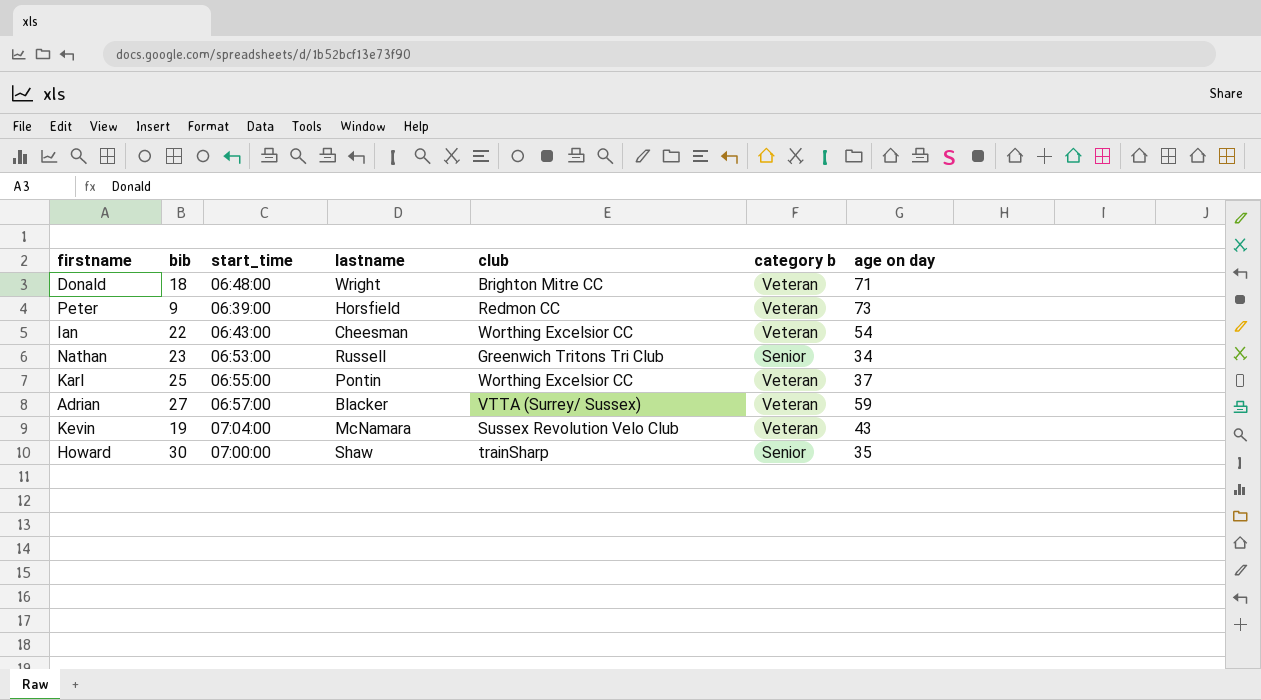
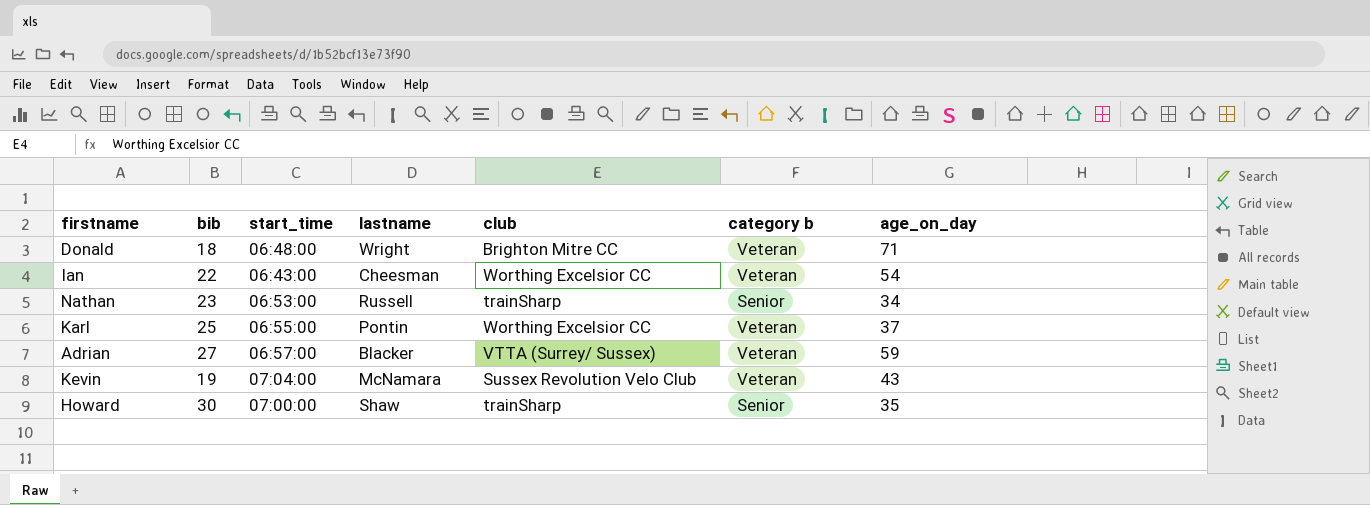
column name: age on day -> age_on_day
row Peter: 9 | 06:39:00 | Horsfield | Redmon CC | Veteran | 73 -> none
Nathan | club: Greenwich Tritons Tri Club -> trainSharp

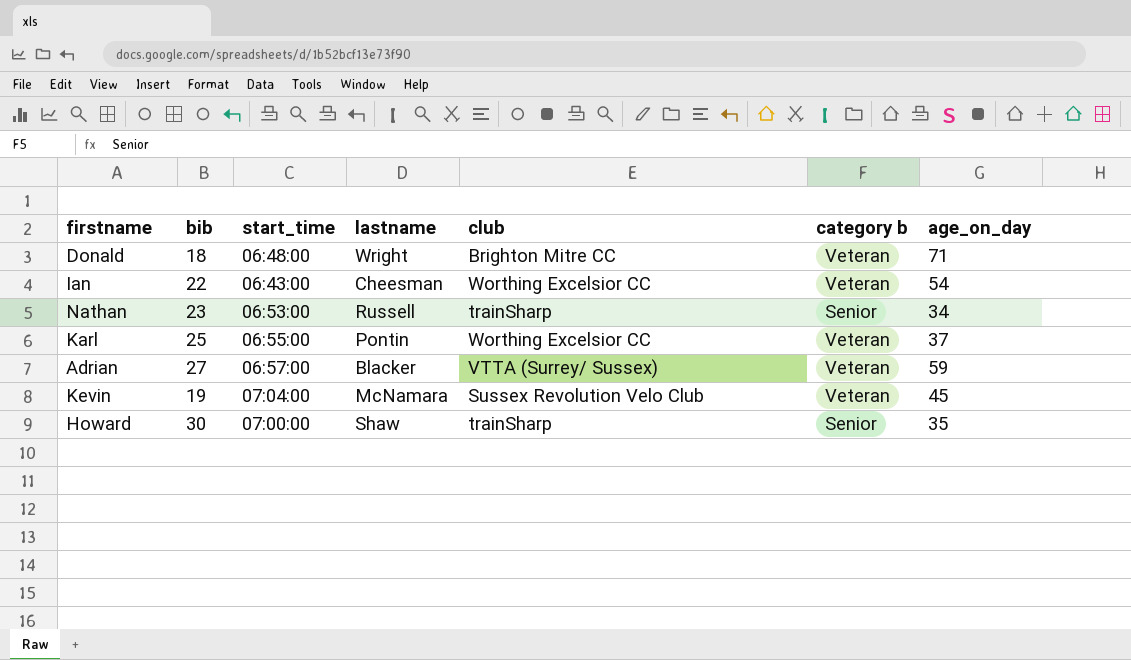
Kevin | age_on_day: 43 -> 45

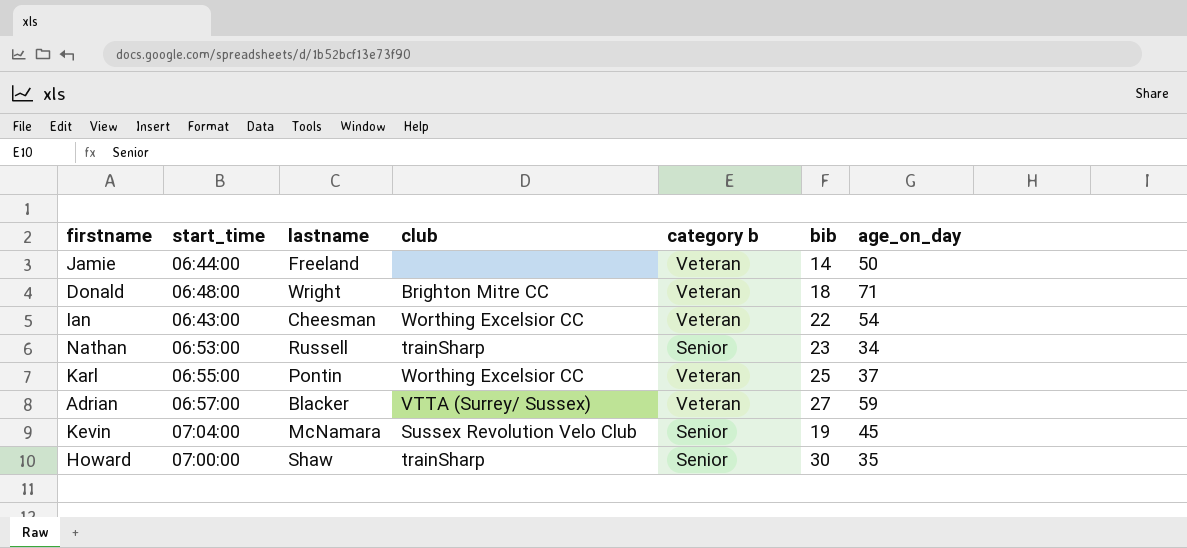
column bib | position: 2 -> 6
row Jamie: none -> 06:44:00 | Freeland | none | Veteran | 14 | 50
Kevin | category b: Veteran -> Senior

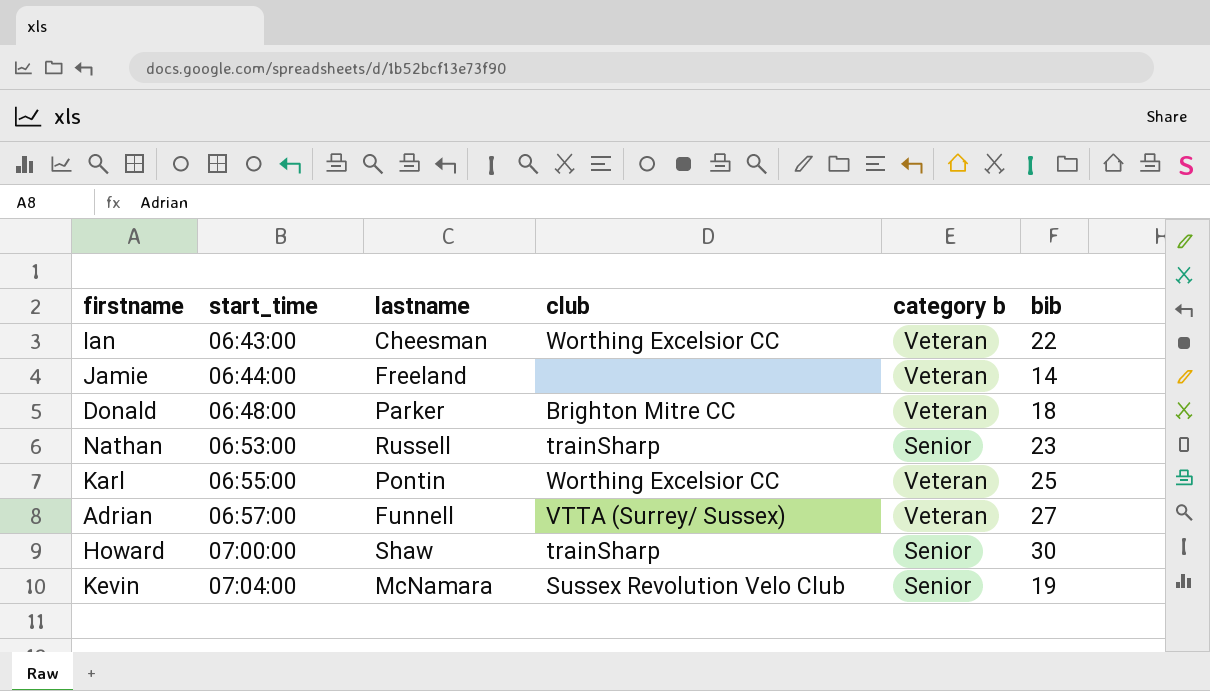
row order: none -> start_time ascending
column age_on_day | position: 7 -> none
Donald | lastname: Wright -> Parker
Adrian | lastname: Blacker -> Funnell

